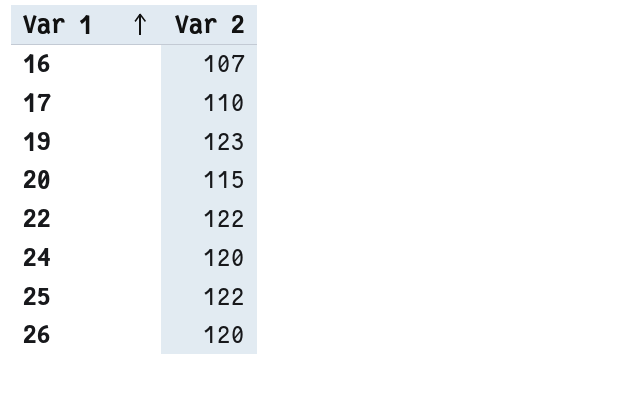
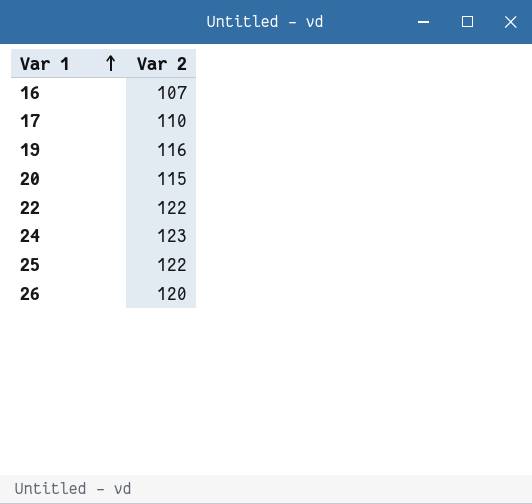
19 | Var 2: 123 -> 116
24 | Var 2: 120 -> 123

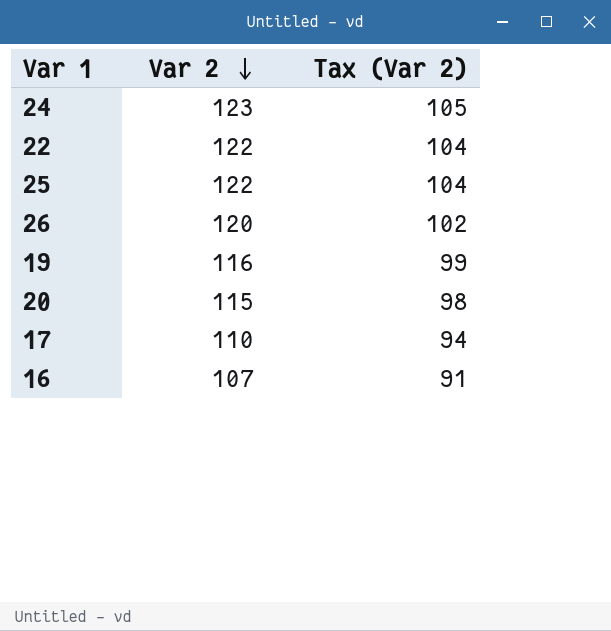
row order: Var 1 ascending -> Var 2 descending
column Tax (Var 2) | formula: none -> [Var 2] * 0.85

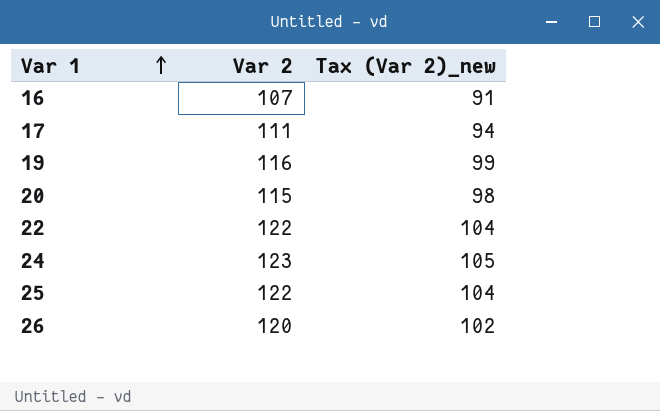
row order: Var 2 descending -> Var 1 ascending
column name: Tax (Var 2) -> Tax (Var 2)_new
17 | Var 2: 110 -> 111

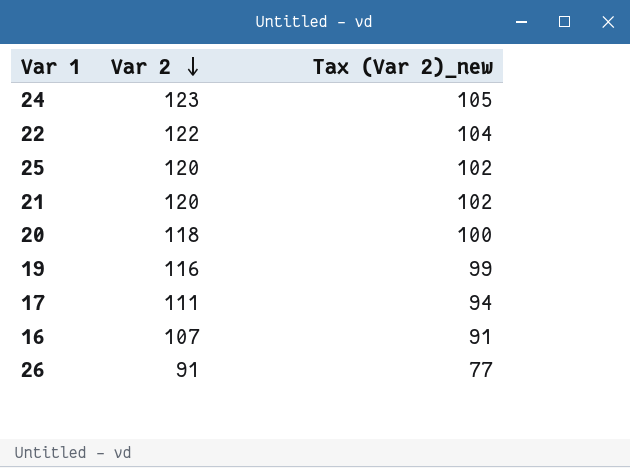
row order: Var 1 ascending -> Var 2 descending
25 | Var 2: 122 -> 120
25 | Tax (Var 2)_new: 104 -> 102
row 21: none -> 120 | 102
20 | Var 2: 115 -> 118
20 | Tax (Var 2)_new: 98 -> 100
26 | Var 2: 120 -> 91
26 | Tax (Var 2)_new: 102 -> 77

